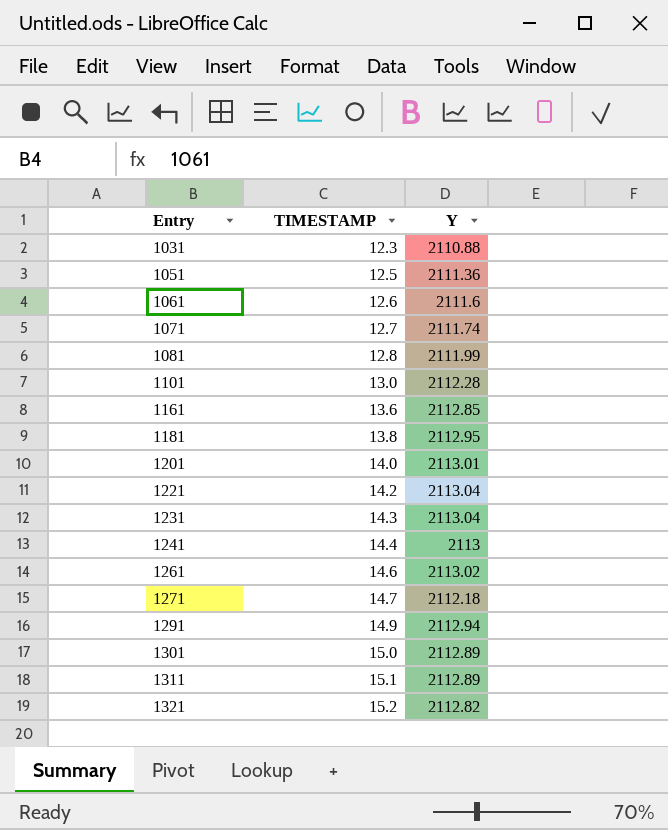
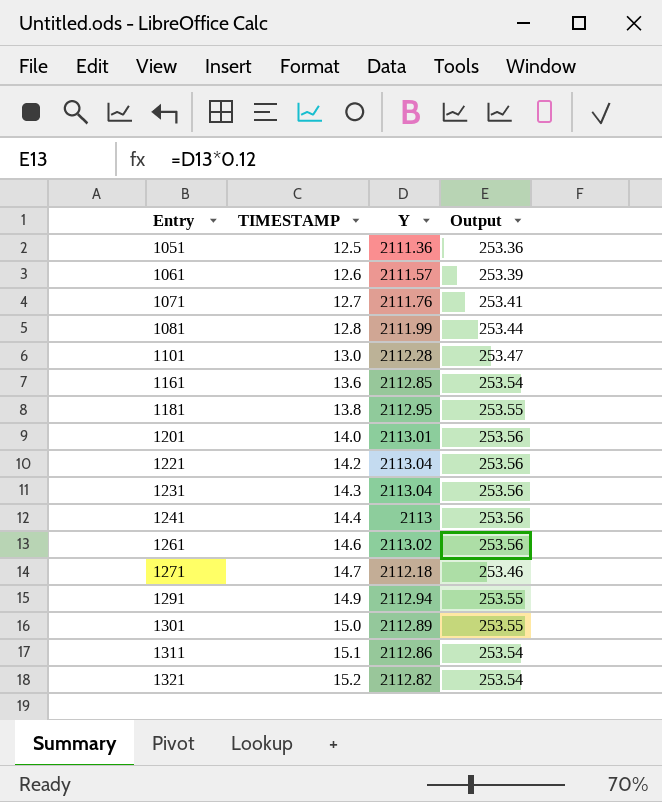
column Output | formula: none -> [Y] * 0.12
row 1031: 12.3 | 2110.88 -> none
1061 | Y: 2111.6 -> 2111.57
1071 | Y: 2111.74 -> 2111.76
1311 | Y: 2112.89 -> 2112.86

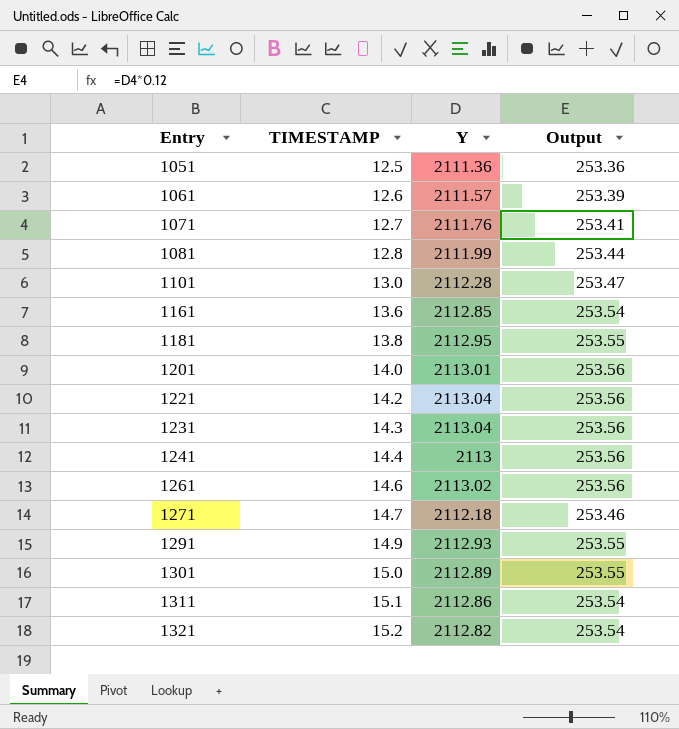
1291 | Y: 2112.94 -> 2112.93

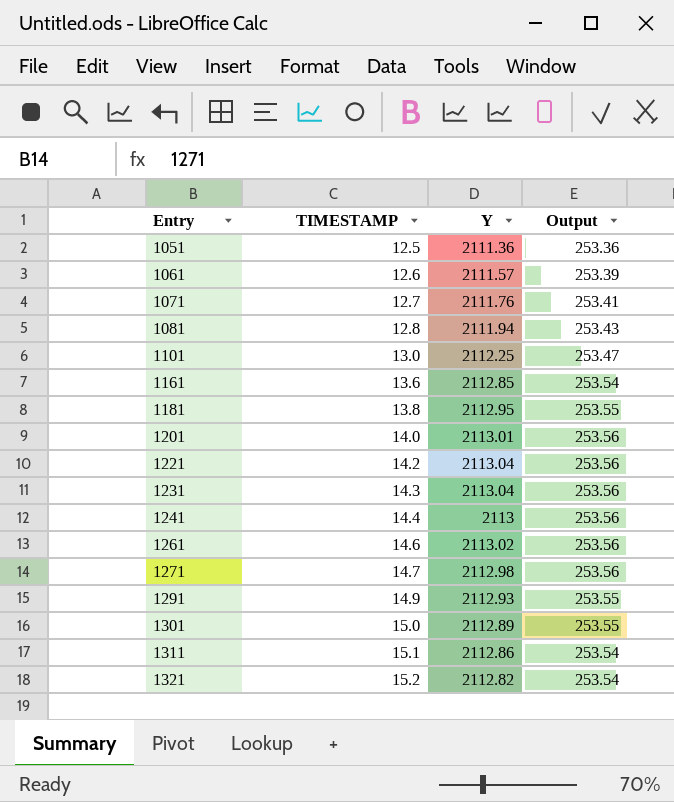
1081 | Y: 2111.99 -> 2111.94
1081 | Output: 253.44 -> 253.43
1101 | Y: 2112.28 -> 2112.25
1271 | Y: 2112.18 -> 2112.98
1271 | Output: 253.46 -> 253.56

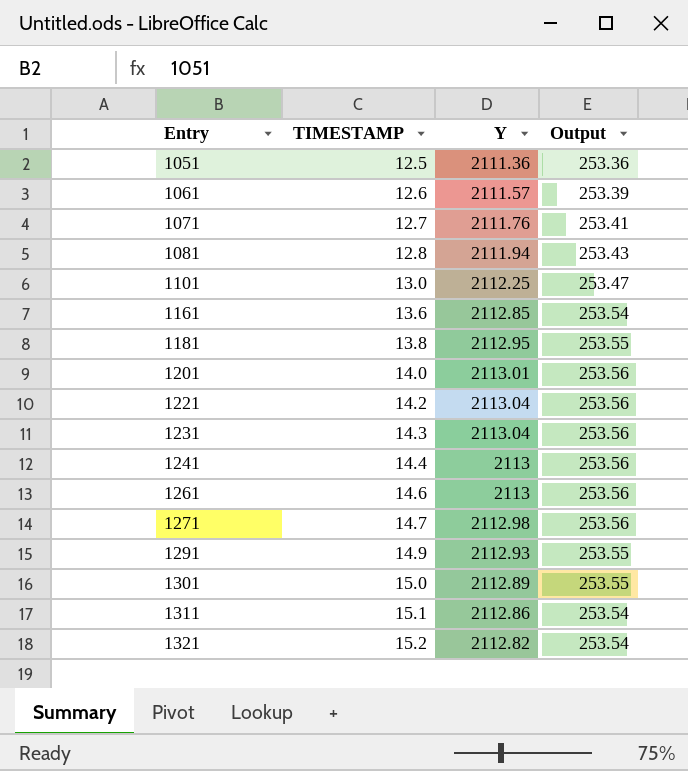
1261 | Y: 2113.02 -> 2113

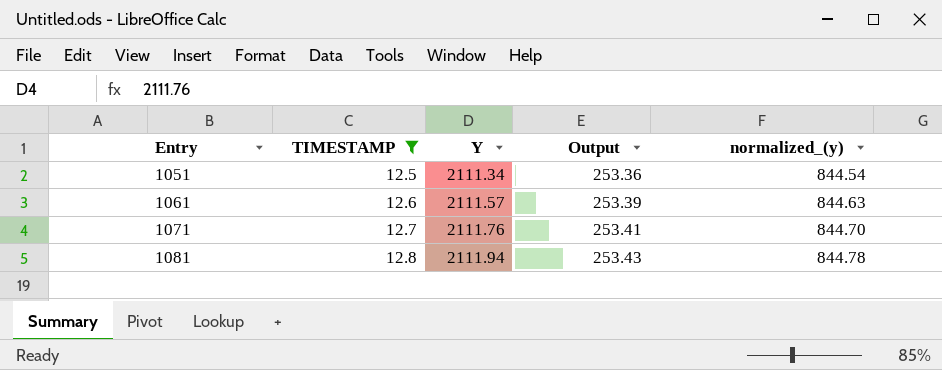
filter: none -> TIMESTAMP <= 12.8
column normalized_(y) | formula: none -> [Y] * 0.4
1051 | Y: 2111.36 -> 2111.34

